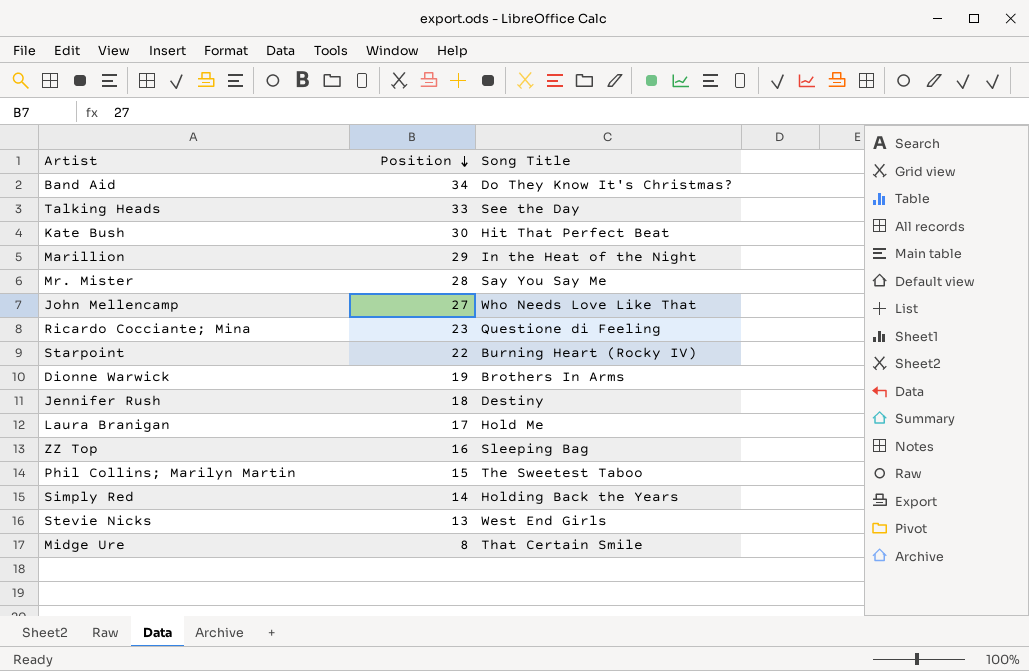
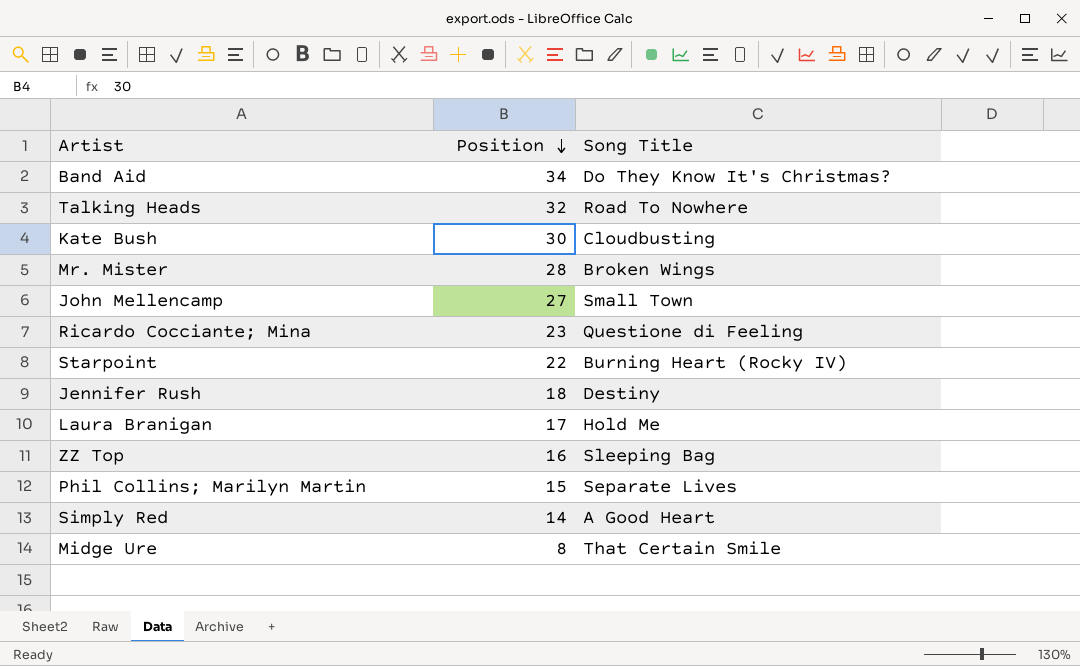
row Marillion: 29 | In the Heat of the Night -> none
row Dionne Warwick: 19 | Brothers In Arms -> none
row Stevie Nicks: 13 | West End Girls -> none
Talking Heads | Position: 33 -> 32
Talking Heads | Song Title: See the Day -> Road To Nowhere
Kate Bush | Song Title: Hit That Perfect Beat -> Cloudbusting
Mr. Mister | Song Title: Say You Say Me -> Broken Wings
John Mellencamp | Song Title: Who Needs Love Like That -> Small Town
Phil Collins; Marilyn Martin | Song Title: The Sweetest Taboo -> Separate Lives
Simply Red | Song Title: Holding Back the Years -> A Good Heart

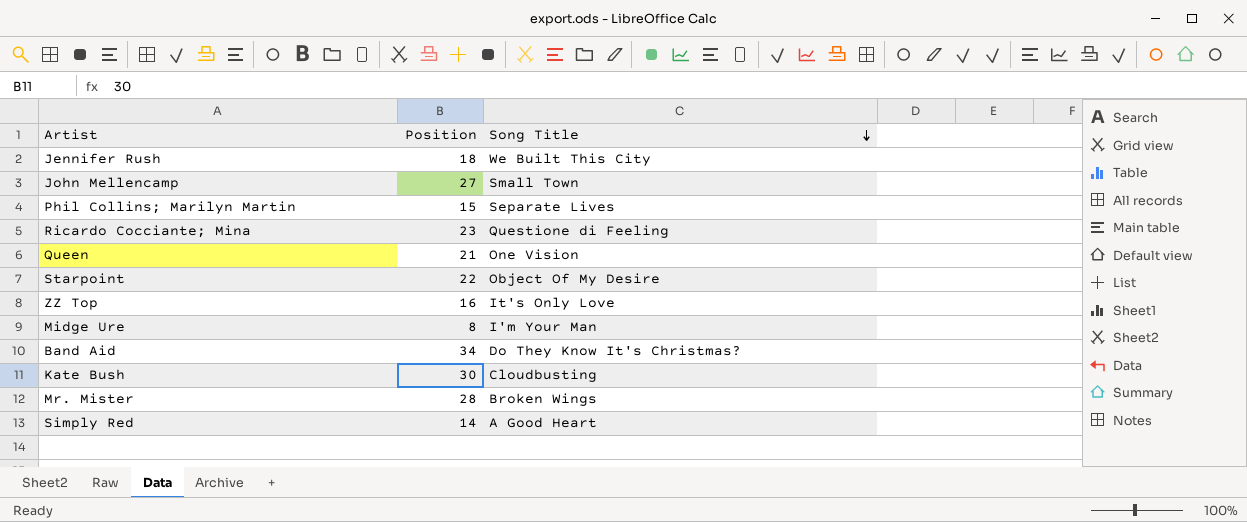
row order: Position descending -> Song Title descending
row Talking Heads: 32 | Road To Nowhere -> none
row Laura Branigan: 17 | Hold Me -> none
Jennifer Rush | Song Title: Destiny -> We Built This City
row Queen: none -> 21 | One Vision
Starpoint | Song Title: Burning Heart (Rocky IV) -> Object Of My Desire
ZZ Top | Song Title: Sleeping Bag -> It's Only Love
Midge Ure | Song Title: That Certain Smile -> I'm Your Man

